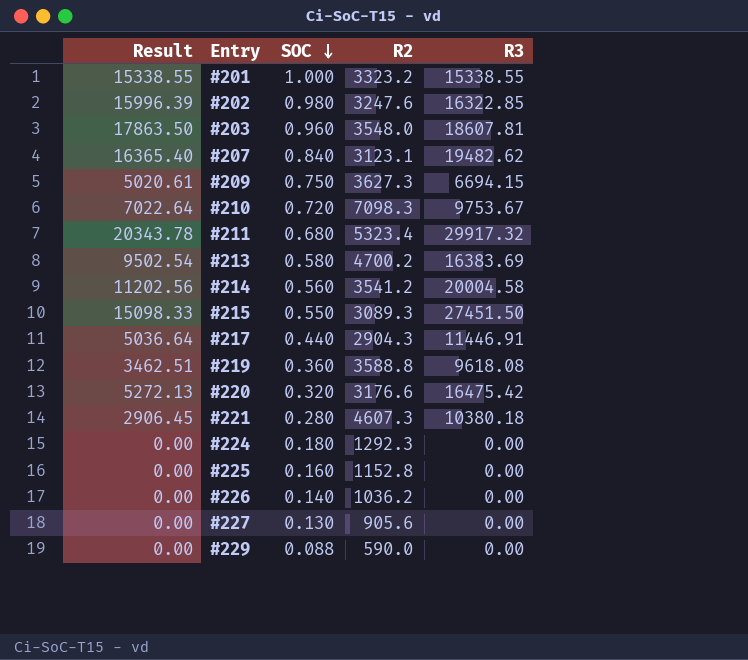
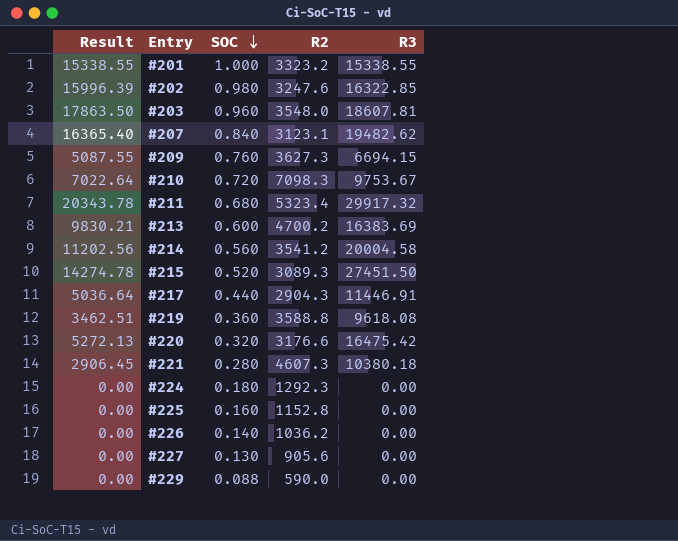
#209 | Result: 5020.61 -> 5087.55
#209 | SOC: 0.750 -> 0.760
#213 | Result: 9502.54 -> 9830.21
#213 | SOC: 0.580 -> 0.600
#215 | Result: 15098.33 -> 14274.78
#215 | SOC: 0.550 -> 0.520

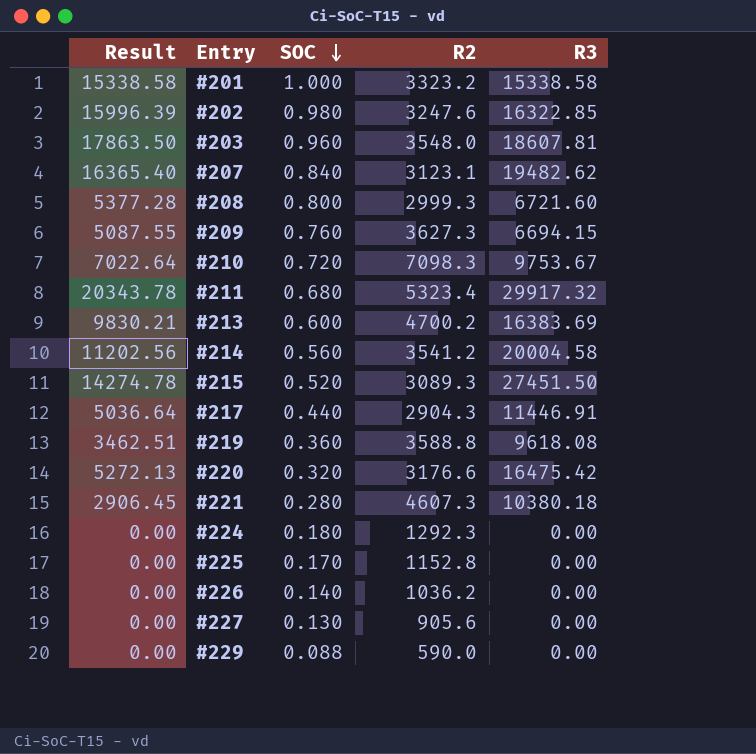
#201 | Result: 15338.55 -> 15338.58
#201 | R3: 15338.55 -> 15338.58
row #208: none -> 5377.28 | 0.800 | 2999.3 | 6721.60
#225 | SOC: 0.160 -> 0.170

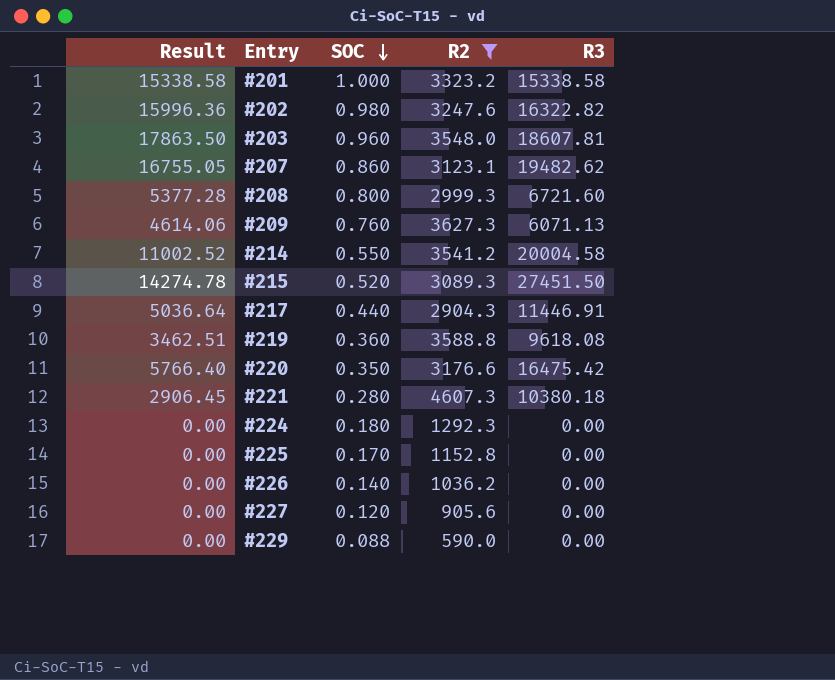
filter: none -> R2 <= 4607.3
#202 | Result: 15996.39 -> 15996.36
#202 | R3: 16322.85 -> 16322.82
#207 | Result: 16365.40 -> 16755.05
#207 | SOC: 0.840 -> 0.860
#209 | Result: 5087.55 -> 4614.06
#209 | R3: 6694.15 -> 6071.13
#214 | Result: 11202.56 -> 11002.52
#214 | SOC: 0.560 -> 0.550
#220 | Result: 5272.13 -> 5766.40
#220 | SOC: 0.320 -> 0.350
#227 | SOC: 0.130 -> 0.120

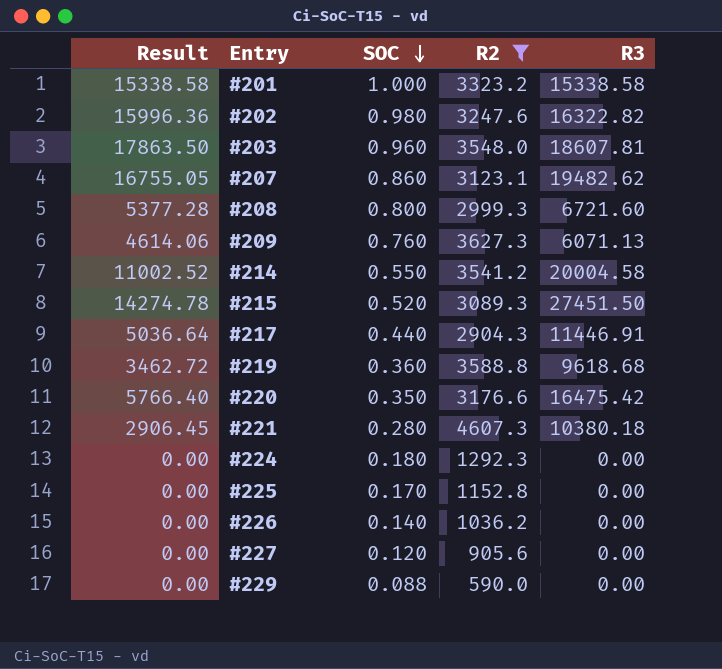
#219 | Result: 3462.51 -> 3462.72
#219 | R3: 9618.08 -> 9618.68

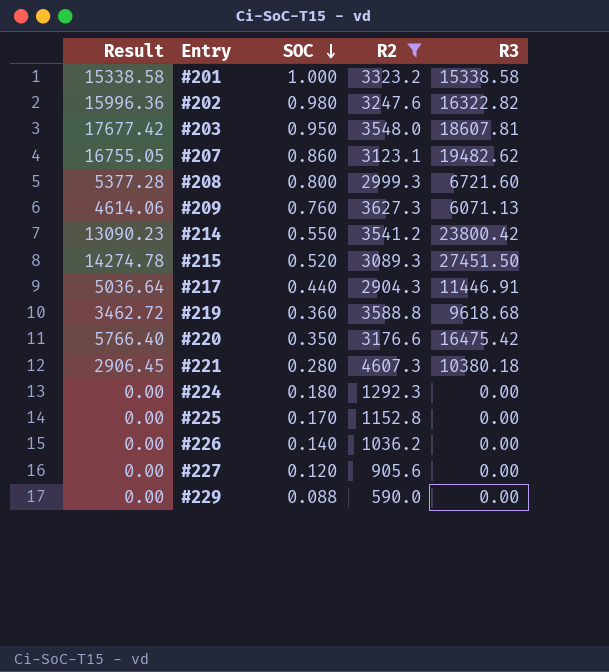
#203 | Result: 17863.50 -> 17677.42
#203 | SOC: 0.960 -> 0.950
#214 | Result: 11002.52 -> 13090.23
#214 | R3: 20004.58 -> 23800.42

